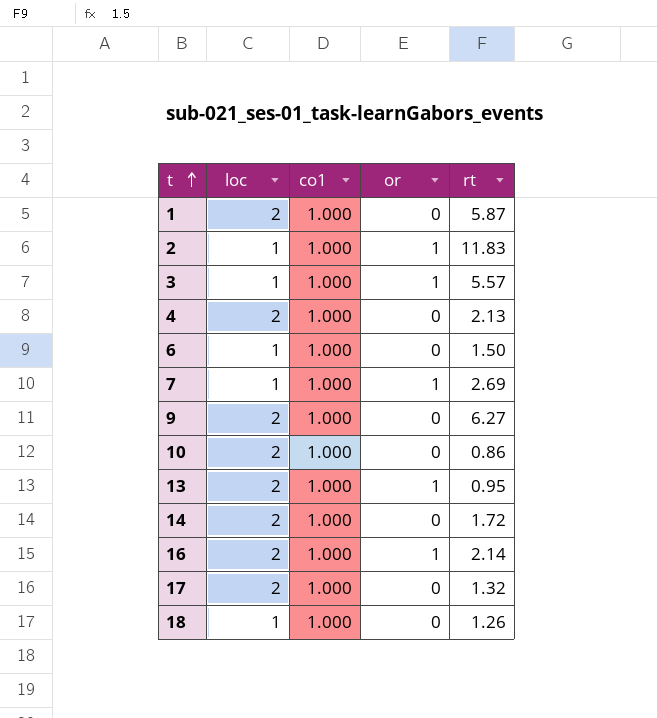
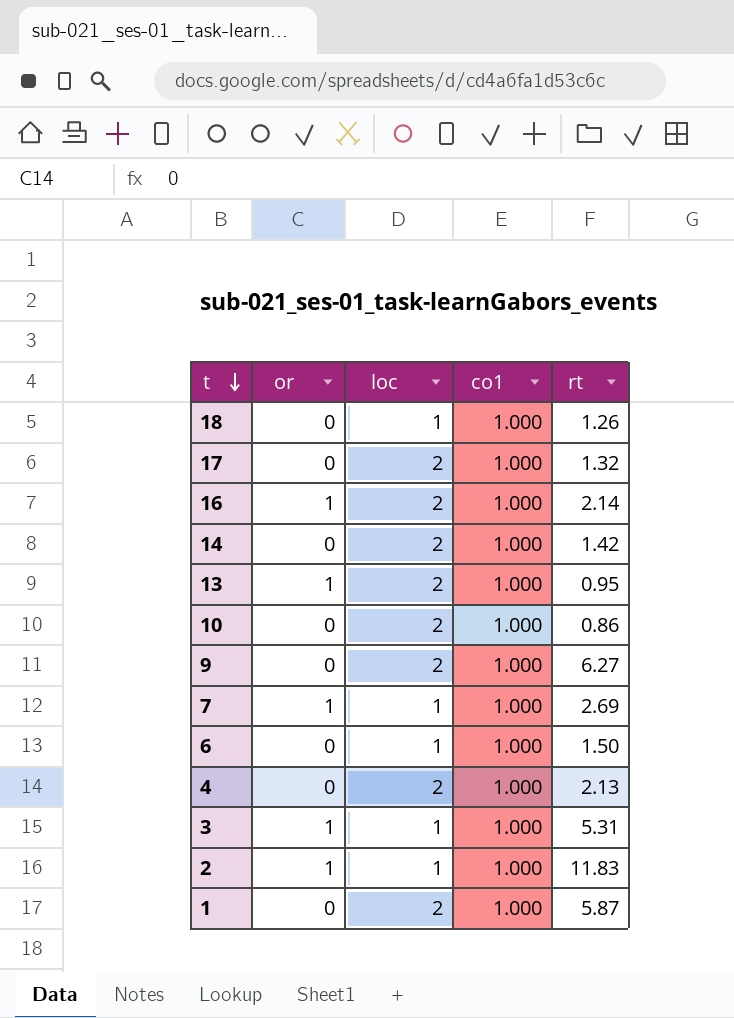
row order: t ascending -> t descending
column or | position: 4 -> 2
14 | rt: 1.72 -> 1.42
3 | rt: 5.57 -> 5.31

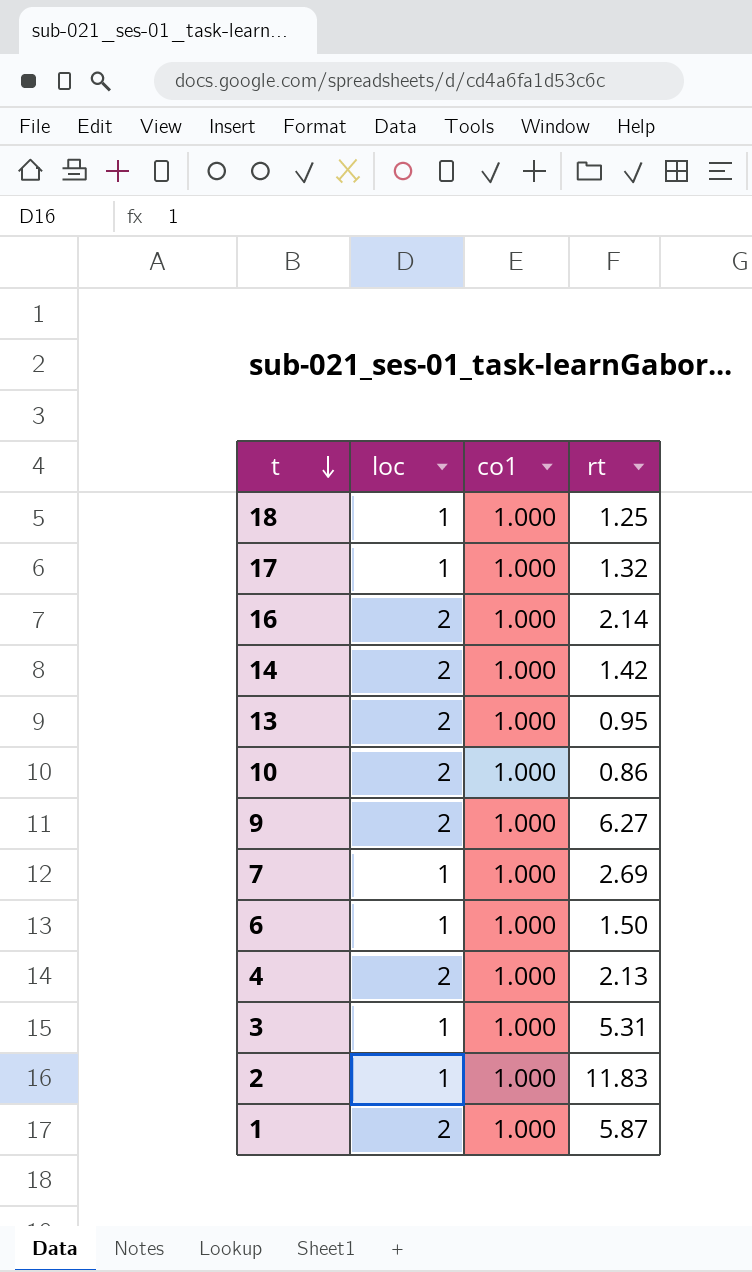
column or | position: 2 -> none
18 | rt: 1.26 -> 1.25
17 | loc: 2 -> 1

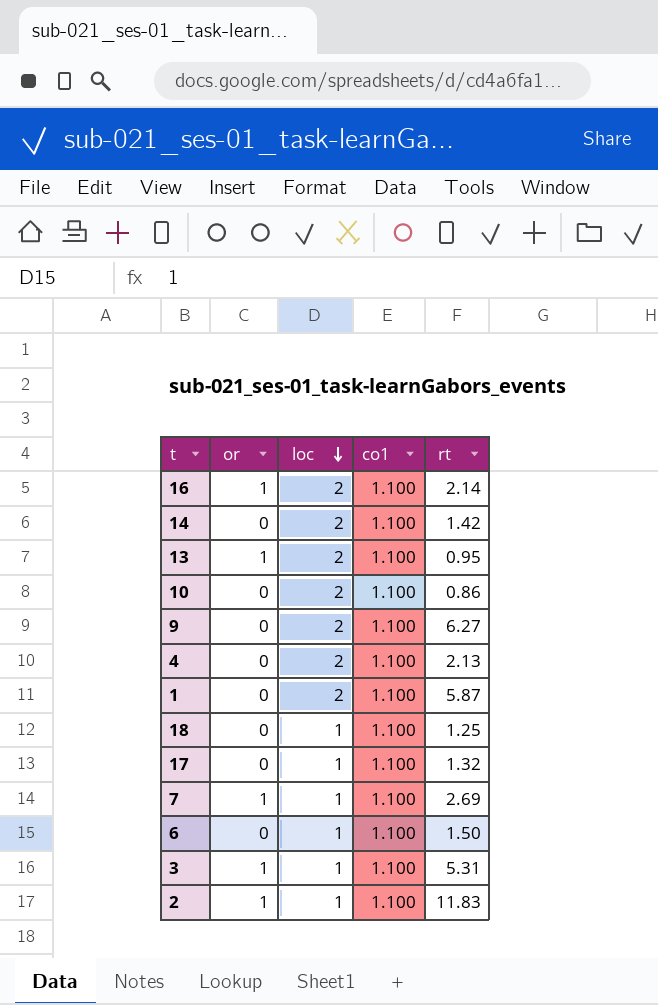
row order: t descending -> loc descending
column or | position: none -> 2
16 | co1: 1.000 -> 1.100
14 | co1: 1.000 -> 1.100
13 | co1: 1.000 -> 1.100
10 | co1: 1.000 -> 1.100
9 | co1: 1.000 -> 1.100
4 | co1: 1.000 -> 1.100
1 | co1: 1.000 -> 1.100
18 | co1: 1.000 -> 1.100
17 | co1: 1.000 -> 1.100
7 | co1: 1.000 -> 1.100
6 | co1: 1.000 -> 1.100
3 | co1: 1.000 -> 1.100
2 | co1: 1.000 -> 1.100

